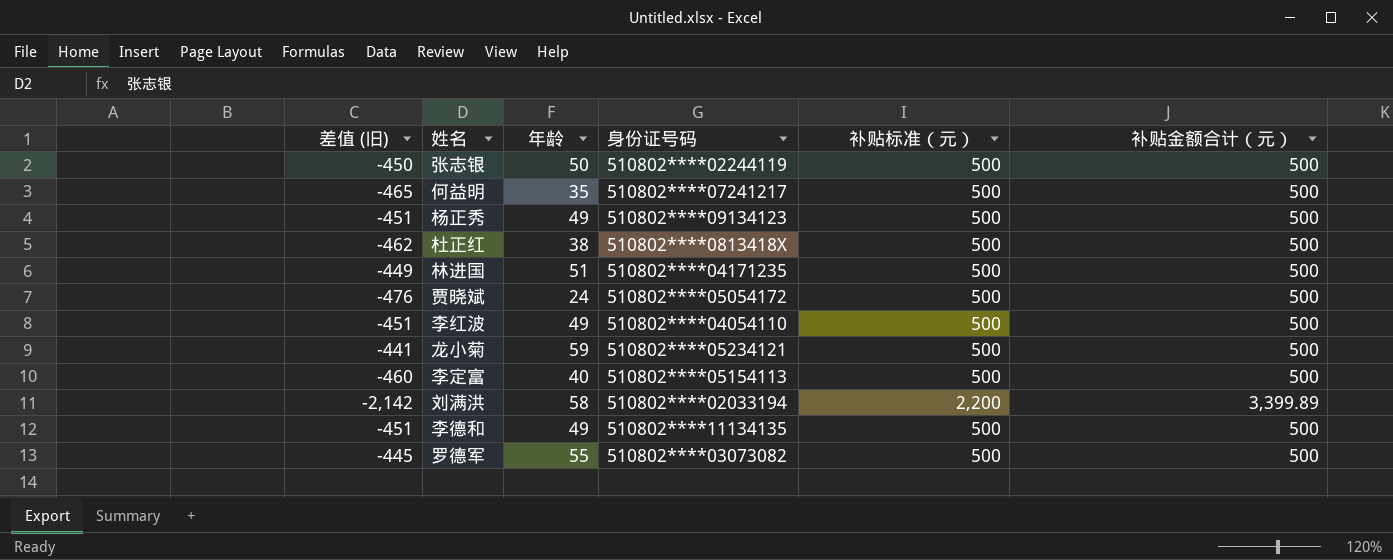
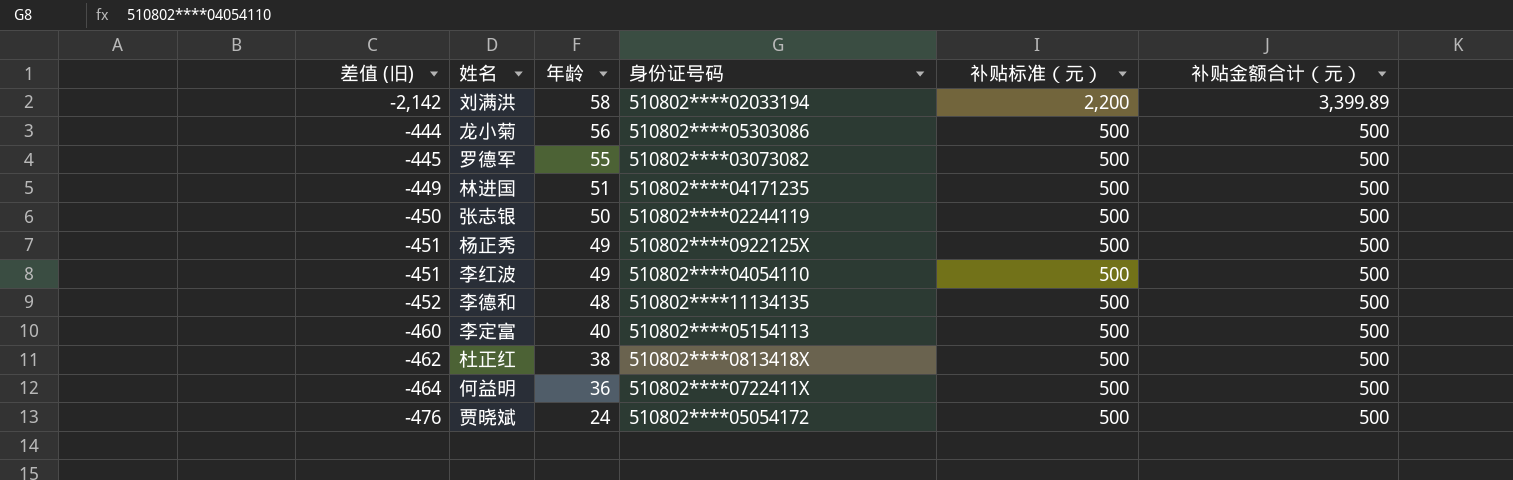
row order: none -> 年龄 descending
龙小菊 | 差值 (旧): -441 -> -444
龙小菊 | 年龄: 59 -> 56
龙小菊 | 身份证号码: 510802****05234121 -> 510802****05303086
杨正秀 | 身份证号码: 510802****09134123 -> 510802****0922125X
李德和 | 差值 (旧): -451 -> -452
李德和 | 年龄: 49 -> 48
何益明 | 差值 (旧): -465 -> -464
何益明 | 年龄: 35 -> 36
何益明 | 身份证号码: 510802****07241217 -> 510802****0722411X

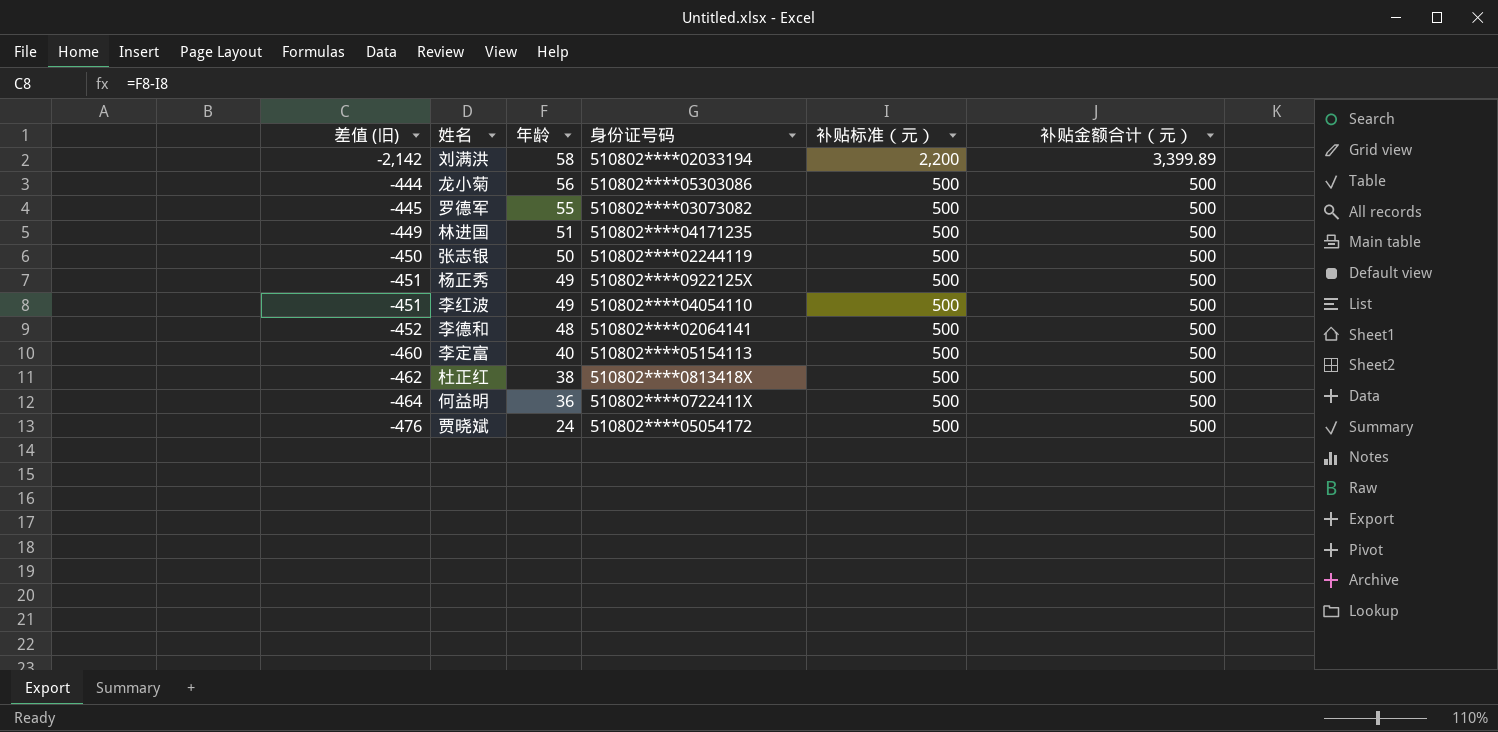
李德和 | 身份证号码: 510802****11134135 -> 510802****02064141

